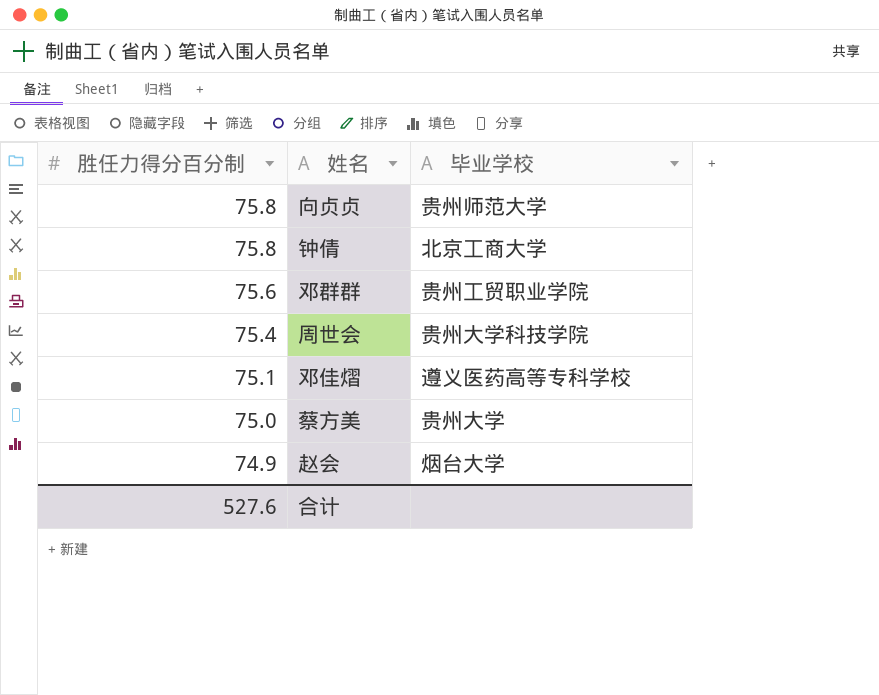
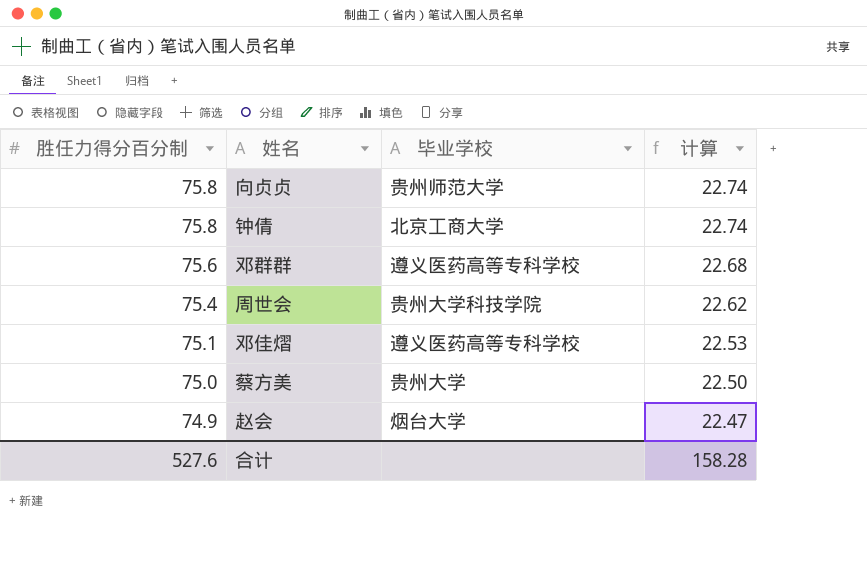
column 计算 | formula: none -> [胜任力得分百分制] * 0.3
邓群群 | 毕业学校: 贵州工贸职业学院 -> 遵义医药高等专科学校

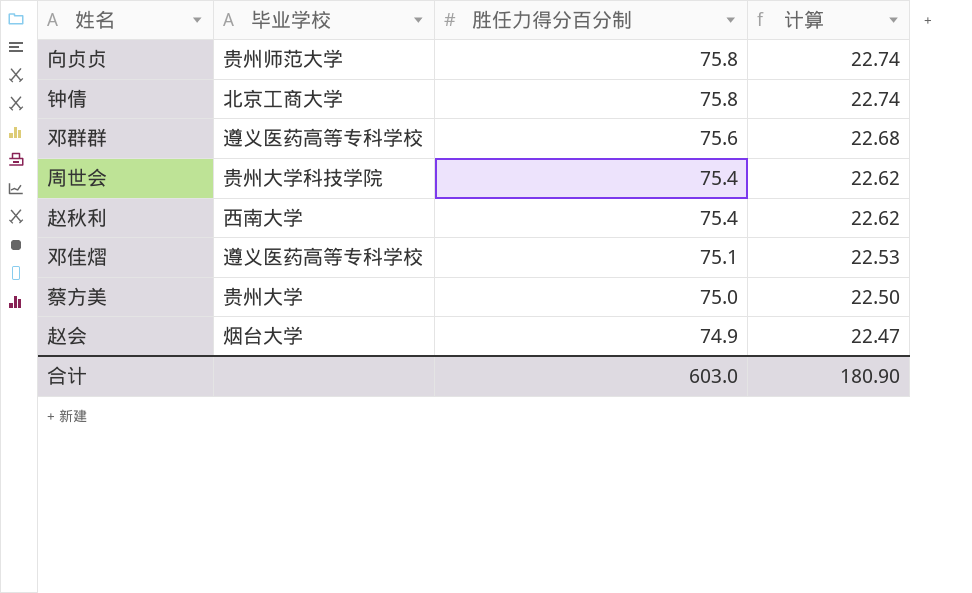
column 胜任力得分百分制 | position: 1 -> 3
row 赵秋利: none -> 西南大学 | 75.4 | 22.62
合计 | 胜任力得分百分制: 527.6 -> 603.0
合计 | 计算: 158.28 -> 180.90

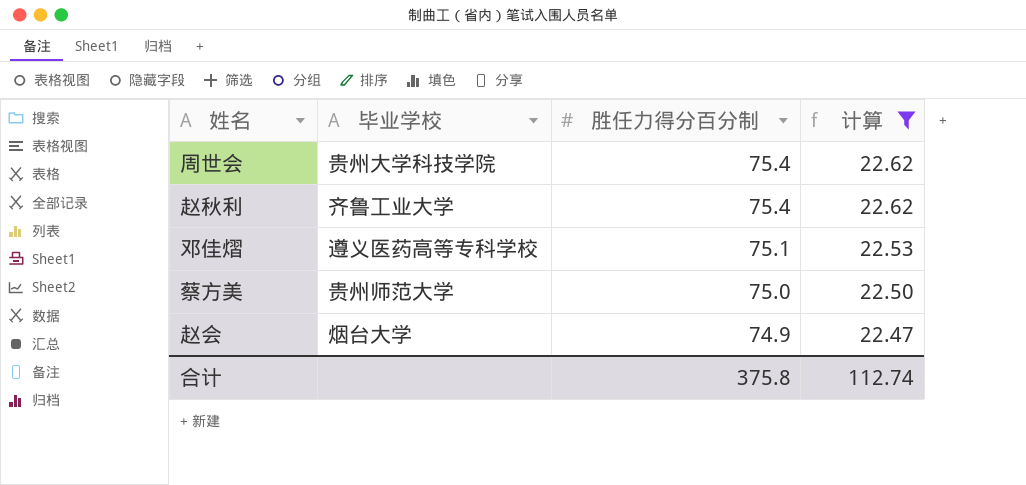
filter: none -> 计算 <= 22.62
赵秋利 | 毕业学校: 西南大学 -> 齐鲁工业大学
蔡方美 | 毕业学校: 贵州大学 -> 贵州师范大学
合计 | 胜任力得分百分制: 603.0 -> 375.8
合计 | 计算: 180.90 -> 112.74

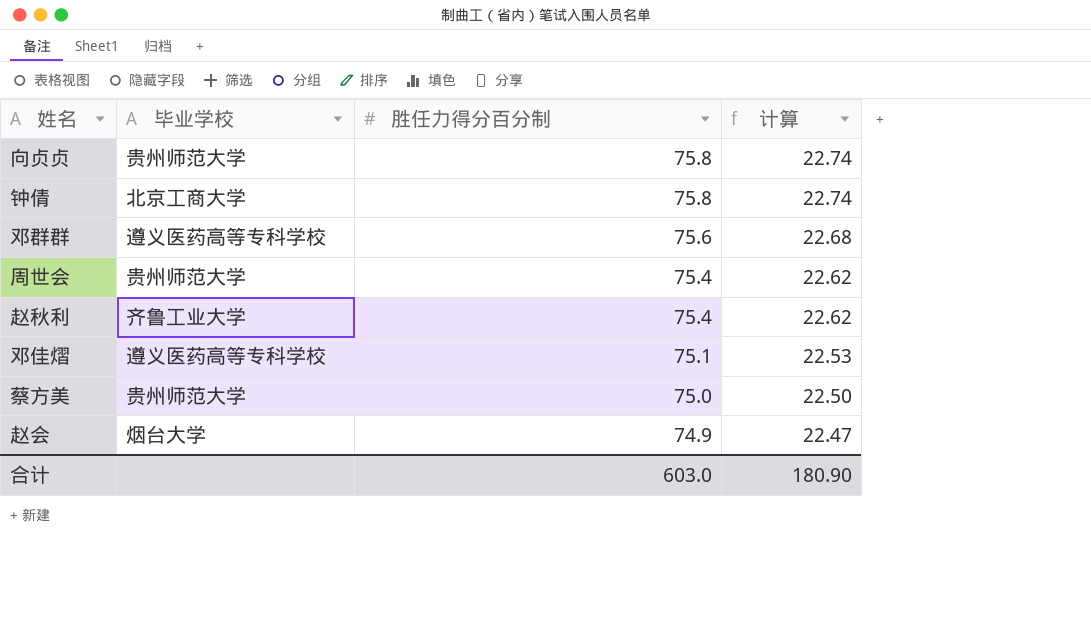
filter: 计算 <= 22.62 -> none
周世会 | 毕业学校: 贵州大学科技学院 -> 贵州师范大学
合计 | 胜任力得分百分制: 375.8 -> 603.0
合计 | 计算: 112.74 -> 180.90

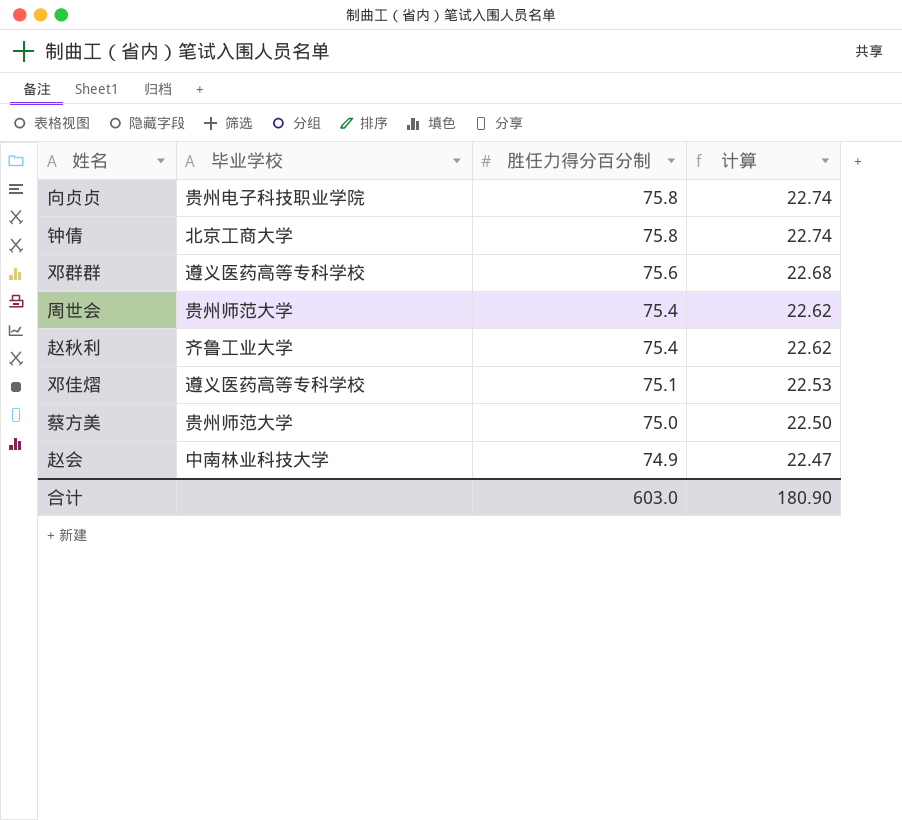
向贞贞 | 毕业学校: 贵州师范大学 -> 贵州电子科技职业学院
赵会 | 毕业学校: 烟台大学 -> 中南林业科技大学

